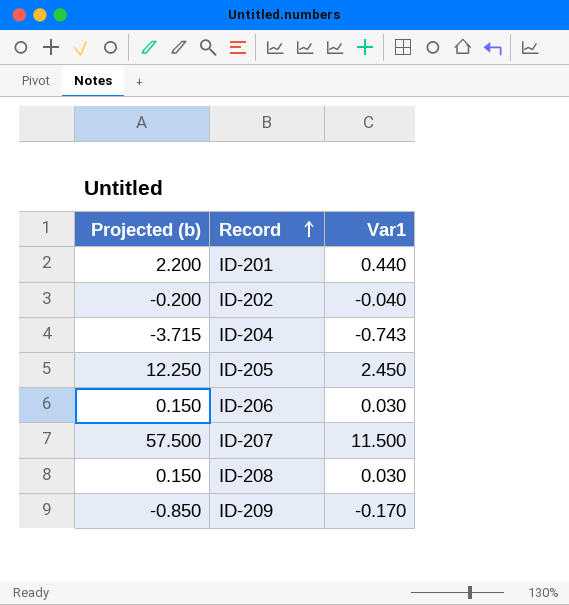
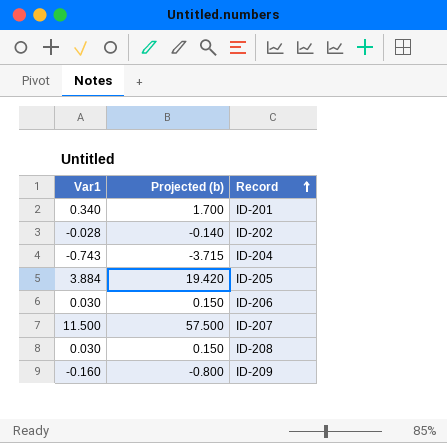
column Var1 | position: 3 -> 1
ID-201 | Var1: 0.440 -> 0.340
ID-201 | Projected (b): 2.200 -> 1.700
ID-202 | Var1: -0.040 -> -0.028
ID-202 | Projected (b): -0.200 -> -0.140
ID-205 | Var1: 2.450 -> 3.884
ID-205 | Projected (b): 12.250 -> 19.420
ID-209 | Var1: -0.170 -> -0.160
ID-209 | Projected (b): -0.850 -> -0.800

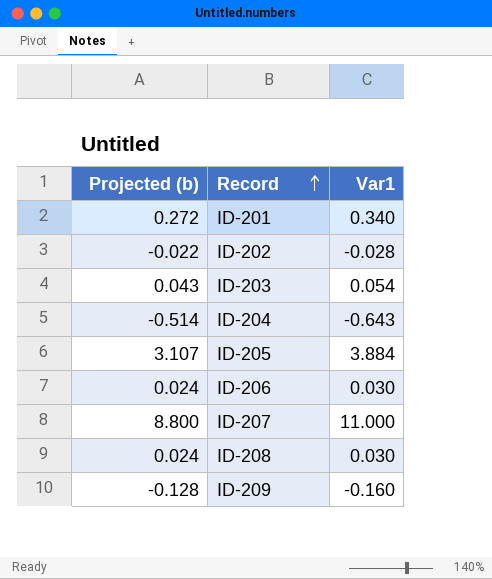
column Projected (b) | formula: [Var1] * 5 -> [Var1] * 0.8
column Var1 | position: 1 -> 3
row ID-203: none -> 0.043 | 0.054
ID-204 | Var1: -0.743 -> -0.643
ID-207 | Var1: 11.500 -> 11.000

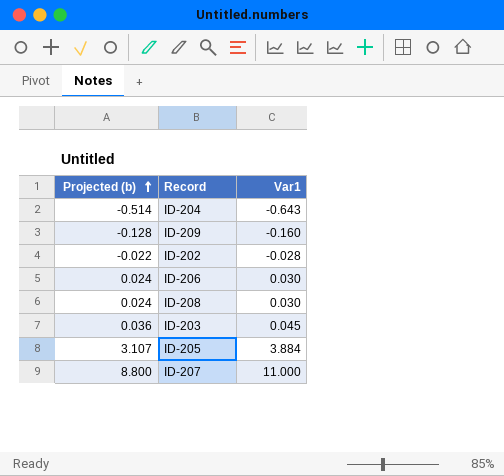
row order: Record ascending -> Projected (b) ascending
row ID-201: 0.272 | 0.340 -> none
ID-203 | Projected (b): 0.043 -> 0.036
ID-203 | Var1: 0.054 -> 0.045

